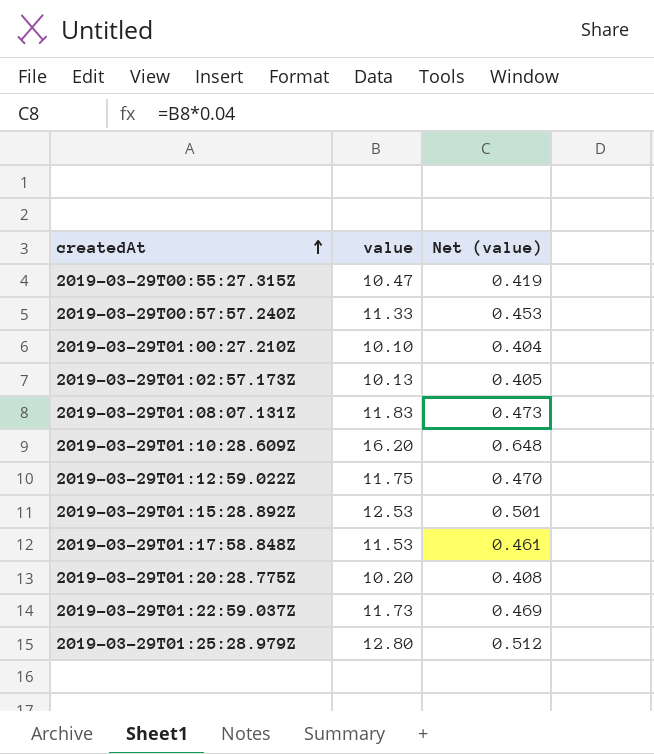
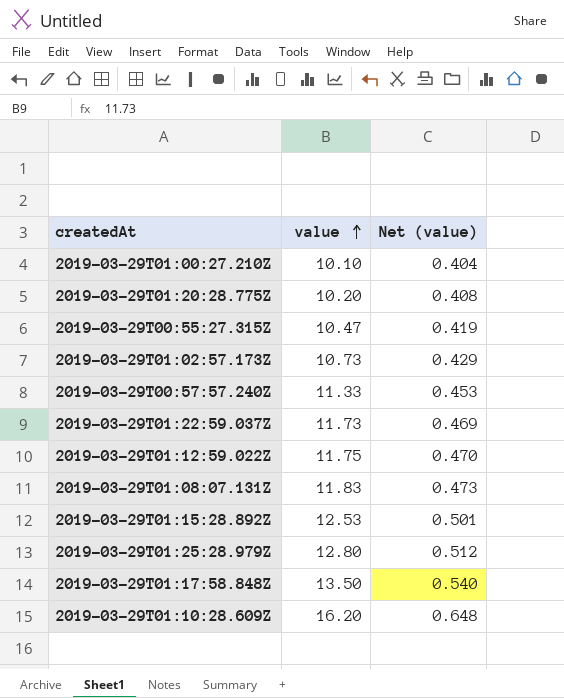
row order: createdAt ascending -> value ascending
2019-03-29T01:02:57.173Z | value: 10.13 -> 10.73
2019-03-29T01:02:57.173Z | Net (value): 0.405 -> 0.429
2019-03-29T01:17:58.848Z | value: 11.53 -> 13.50
2019-03-29T01:17:58.848Z | Net (value): 0.461 -> 0.540

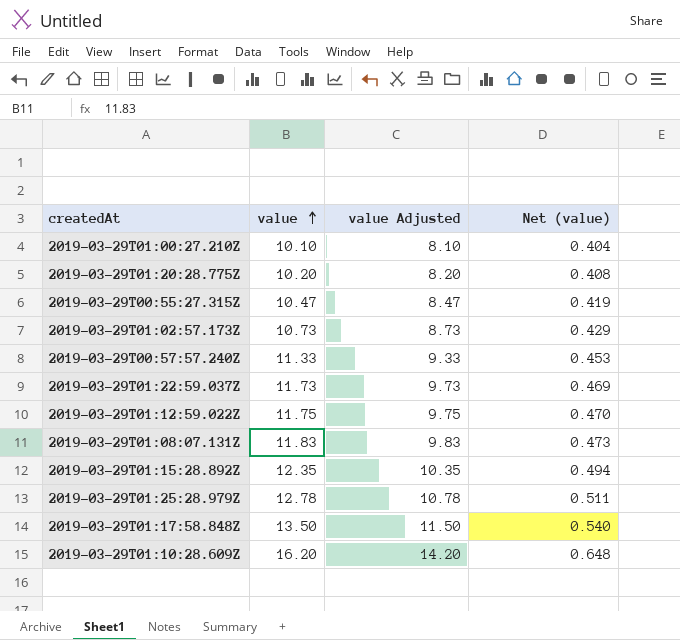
column value Adjusted | formula: none -> [value] - 2
2019-03-29T01:15:28.892Z | value: 12.53 -> 12.35
2019-03-29T01:15:28.892Z | Net (value): 0.501 -> 0.494
2019-03-29T01:25:28.979Z | value: 12.80 -> 12.78
2019-03-29T01:25:28.979Z | Net (value): 0.512 -> 0.511

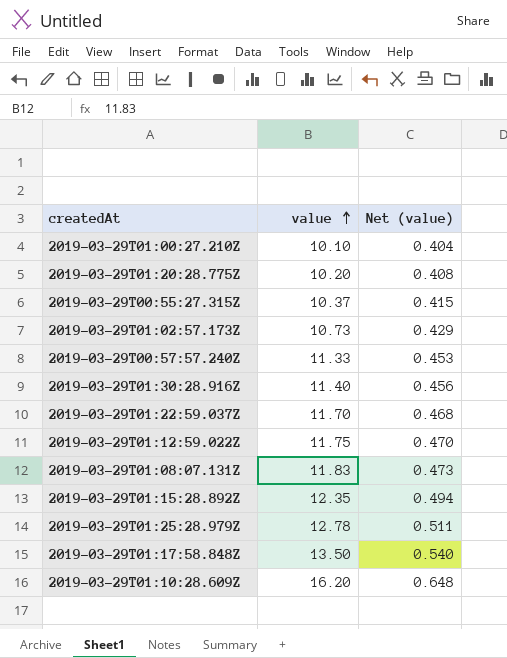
column value Adjusted | formula: [value] - 2 -> none
2019-03-29T00:55:27.315Z | value: 10.47 -> 10.37
2019-03-29T00:55:27.315Z | Net (value): 0.419 -> 0.415
row 2019-03-29T01:30:28.916Z: none -> 11.40 | 0.456
2019-03-29T01:22:59.037Z | value: 11.73 -> 11.70
2019-03-29T01:22:59.037Z | Net (value): 0.469 -> 0.468

